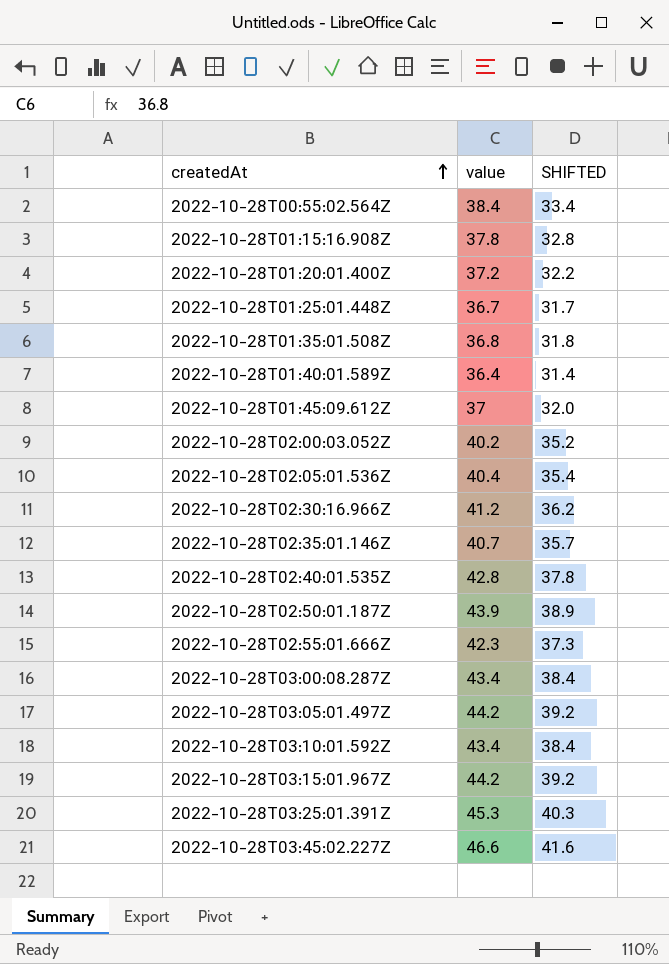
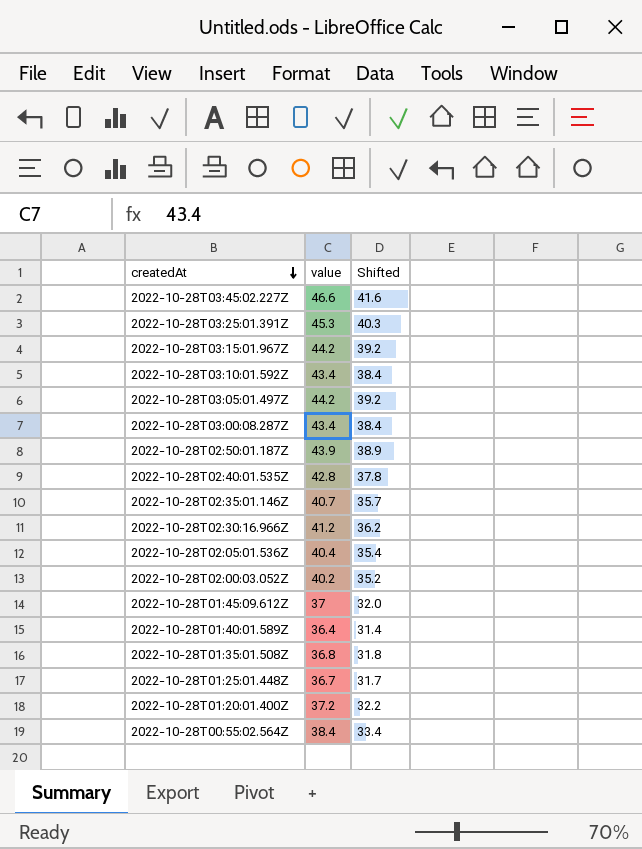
row order: createdAt ascending -> createdAt descending
column name: SHIFTED -> Shifted
row 2022-10-28T01:15:16.908Z: 37.8 | 32.8 -> none
row 2022-10-28T02:55:01.666Z: 42.3 | 37.3 -> none

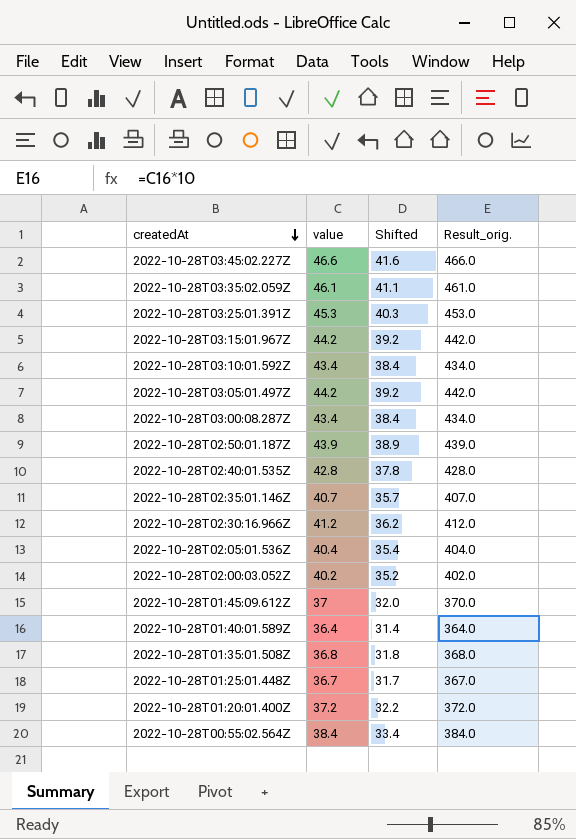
column Result_orig. | formula: none -> [value] * 10
row 2022-10-28T03:35:02.059Z: none -> 46.1 | 41.1 | 461.0

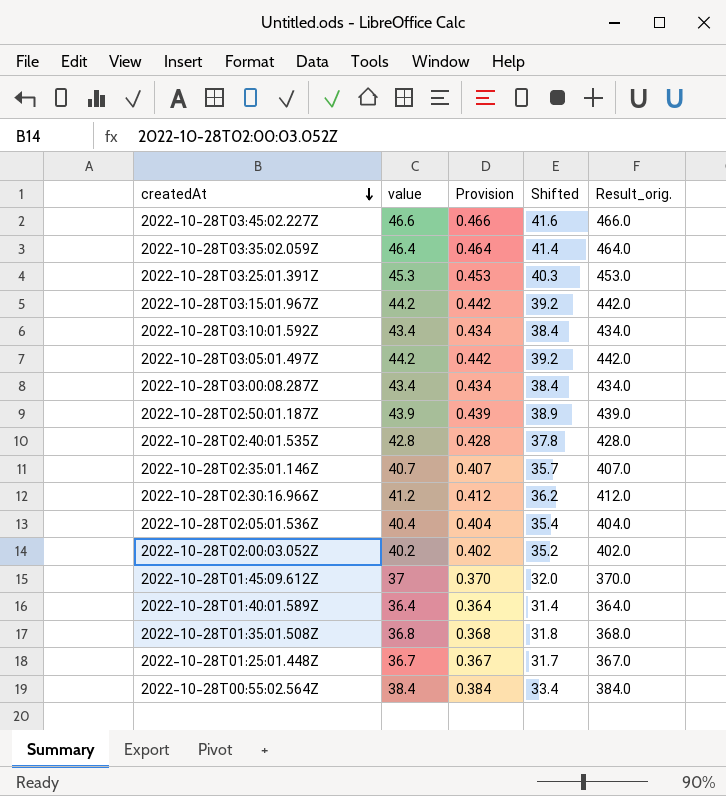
column Provision | formula: none -> [value] * 0.01
row 2022-10-28T01:20:01.400Z: 37.2 | 32.2 | 372.0 -> none
2022-10-28T03:35:02.059Z | value: 46.1 -> 46.4
2022-10-28T03:35:02.059Z | Shifted: 41.1 -> 41.4
2022-10-28T03:35:02.059Z | Result_orig.: 461.0 -> 464.0

